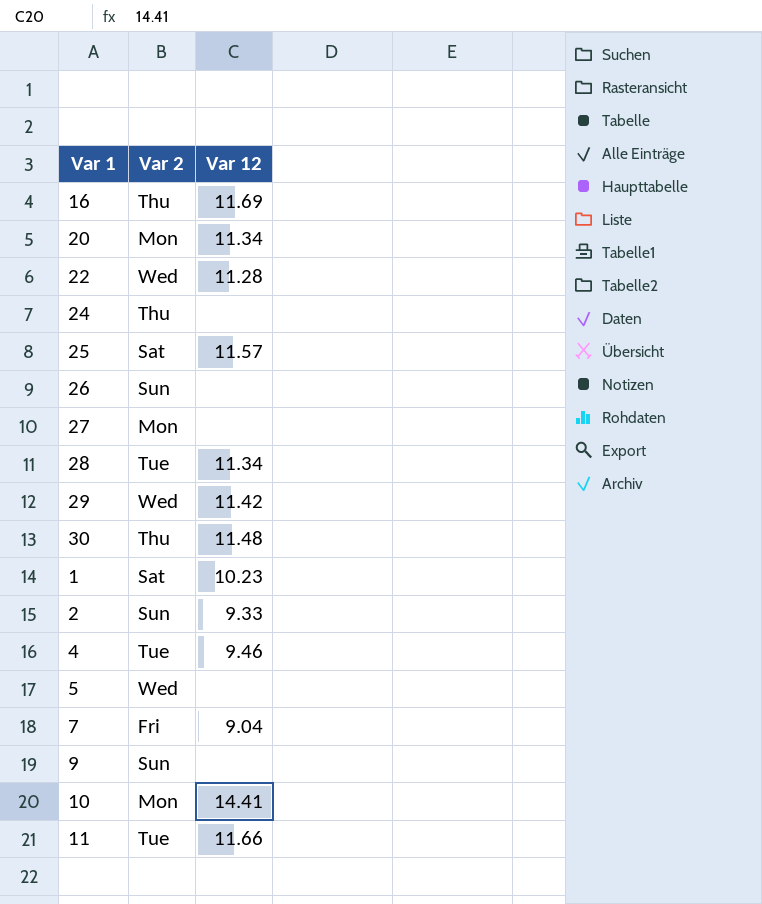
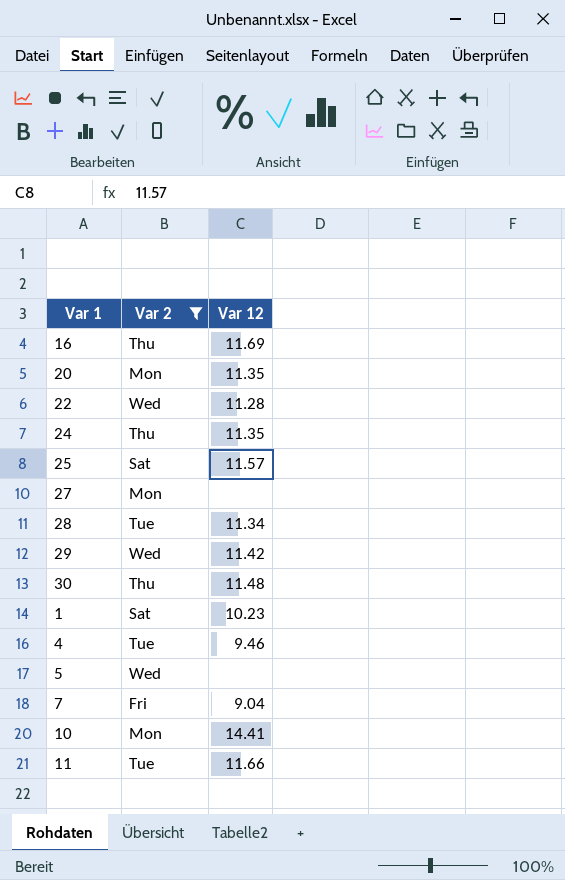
filter: none -> Var 2 != Sun
20 | Var 12: 11.34 -> 11.35
24 | Var 12: none -> 11.35

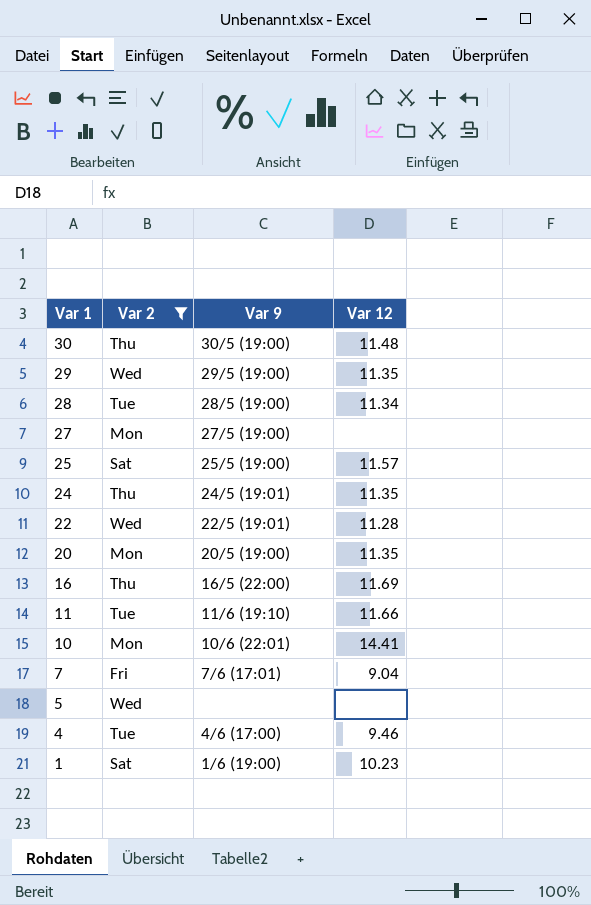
row order: none -> Var 1 descending
column Var 9 | position: none -> 3
29 | Var 12: 11.42 -> 11.35

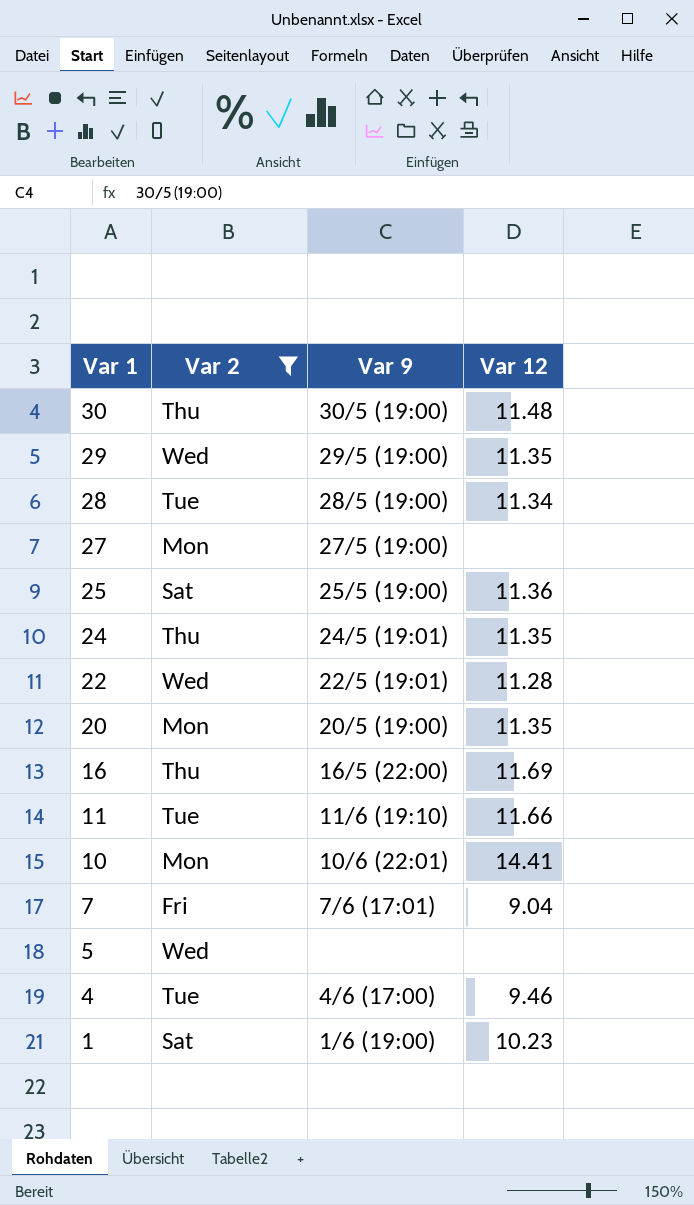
25 | Var 12: 11.57 -> 11.36

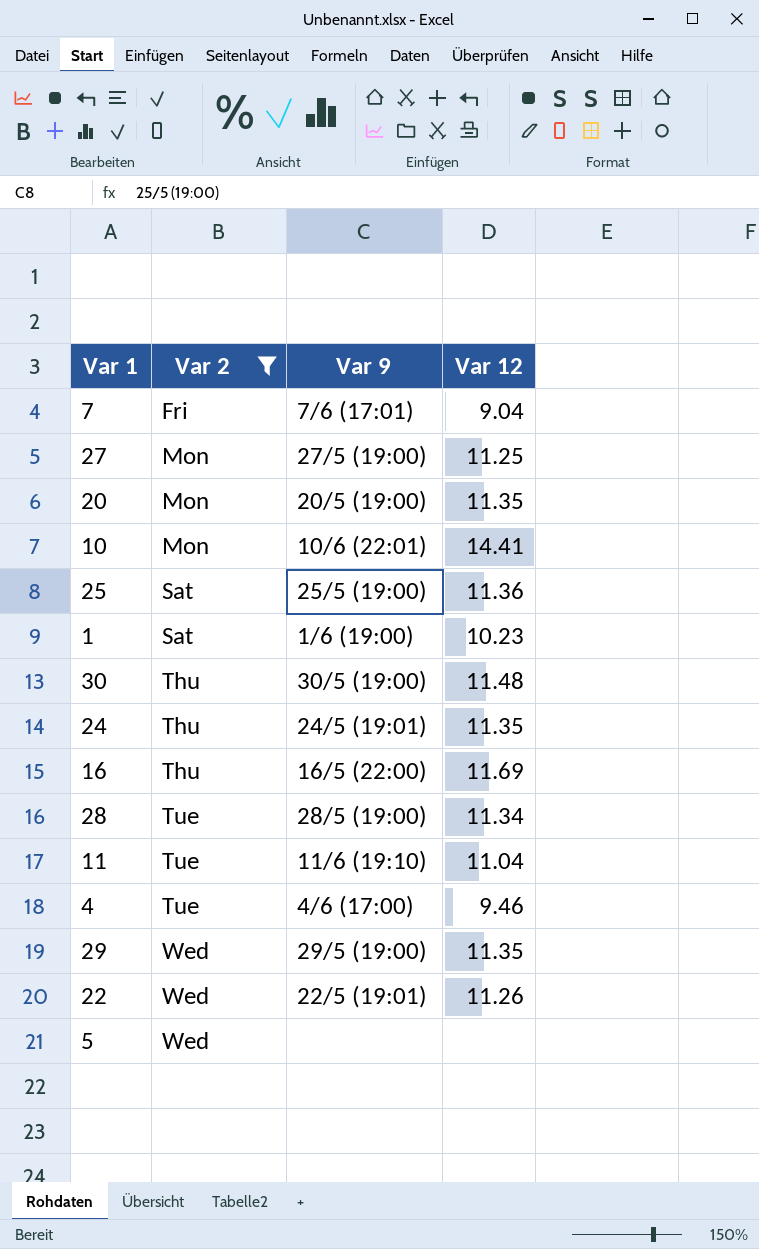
row order: Var 1 descending -> Var 2 ascending
27 | Var 12: none -> 11.25
11 | Var 12: 11.66 -> 11.04
22 | Var 12: 11.28 -> 11.26

